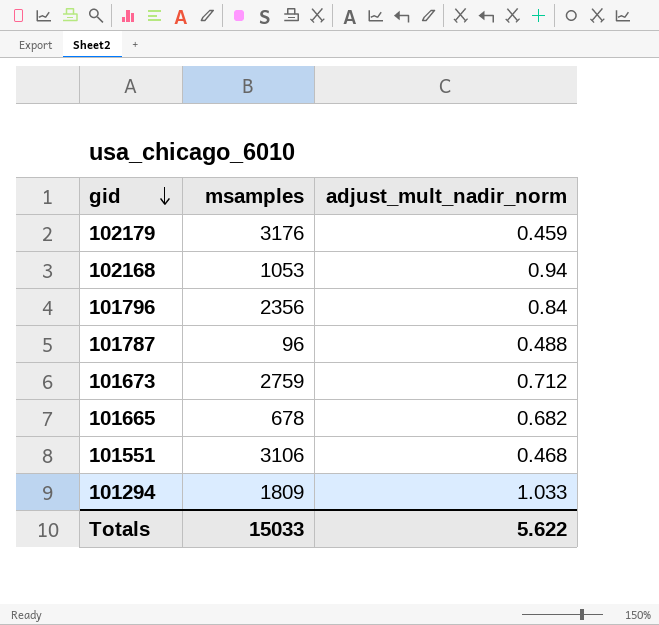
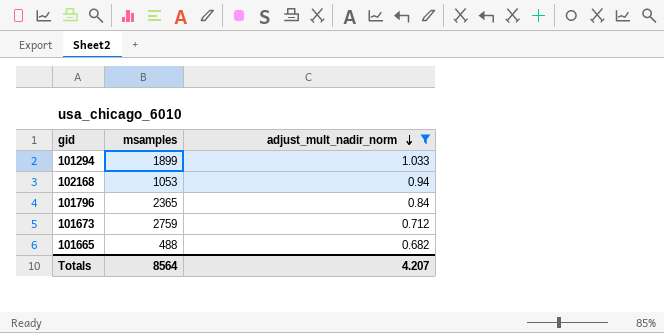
filter: none -> adjust_mult_nadir_norm >= 0.682
row order: gid descending -> adjust_mult_nadir_norm descending
101294 | msamples: 1809 -> 1899
101796 | msamples: 2356 -> 2365
101665 | msamples: 678 -> 488
Totals | msamples: 15033 -> 8564
Totals | adjust_mult_nadir_norm: 5.622 -> 4.207

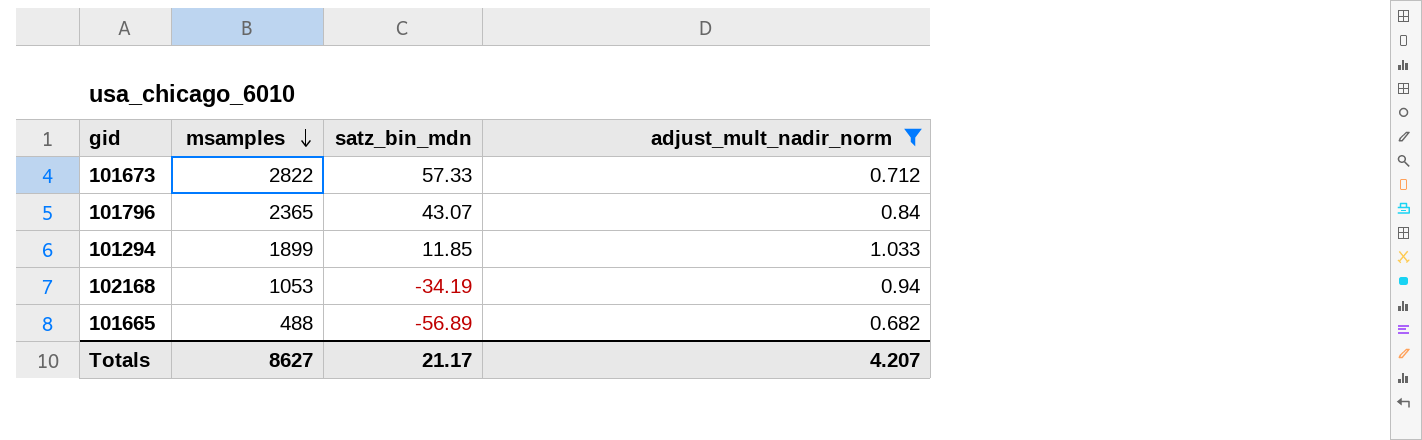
row order: adjust_mult_nadir_norm descending -> msamples descending
column satz_bin_mdn | position: none -> 3
101673 | msamples: 2759 -> 2822
Totals | msamples: 8564 -> 8627

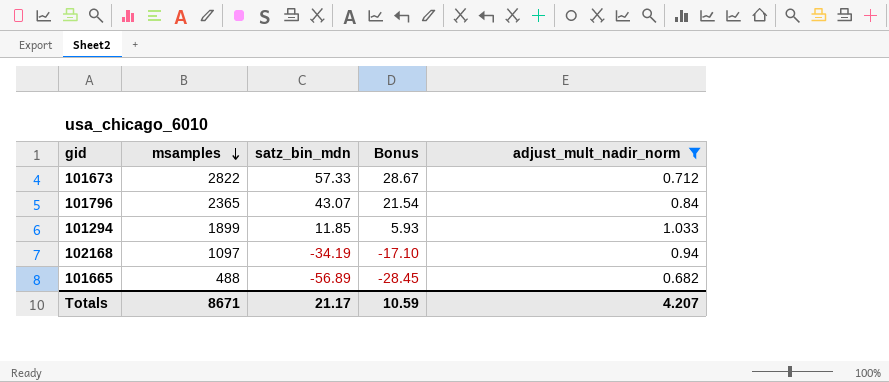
column Bonus | formula: none -> [satz_bin_mdn] * 0.5
102168 | msamples: 1053 -> 1097
Totals | msamples: 8627 -> 8671

